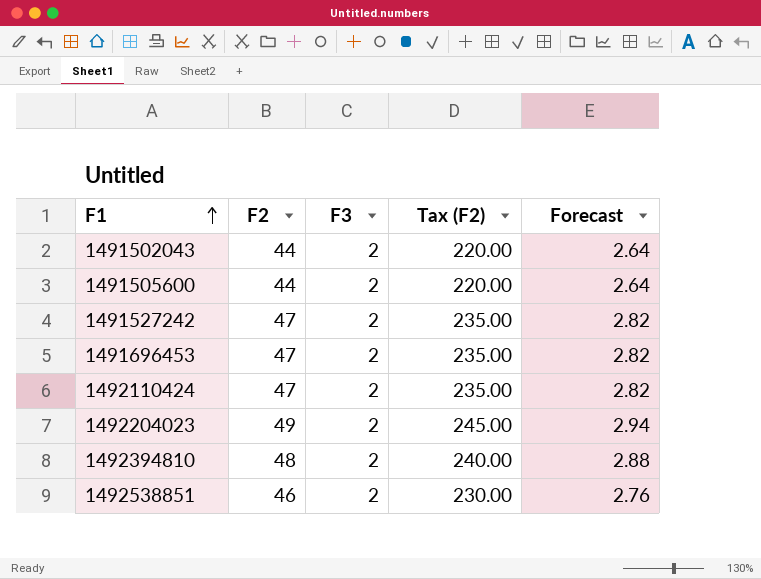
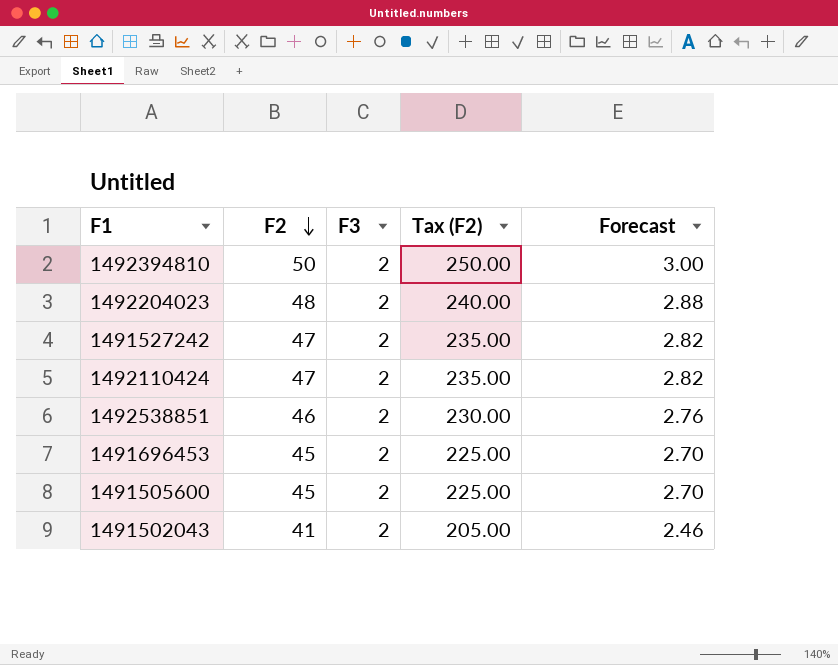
row order: F1 ascending -> F2 descending
1492394810 | F2: 48 -> 50
1492394810 | Tax (F2): 240.00 -> 250.00
1492394810 | Forecast: 2.88 -> 3.00
1492204023 | F2: 49 -> 48
1492204023 | Tax (F2): 245.00 -> 240.00
1492204023 | Forecast: 2.94 -> 2.88
1491696453 | F2: 47 -> 45
1491696453 | Tax (F2): 235.00 -> 225.00
1491696453 | Forecast: 2.82 -> 2.70
1491505600 | F2: 44 -> 45
1491505600 | Tax (F2): 220.00 -> 225.00
1491505600 | Forecast: 2.64 -> 2.70
1491502043 | F2: 44 -> 41
1491502043 | Tax (F2): 220.00 -> 205.00
1491502043 | Forecast: 2.64 -> 2.46

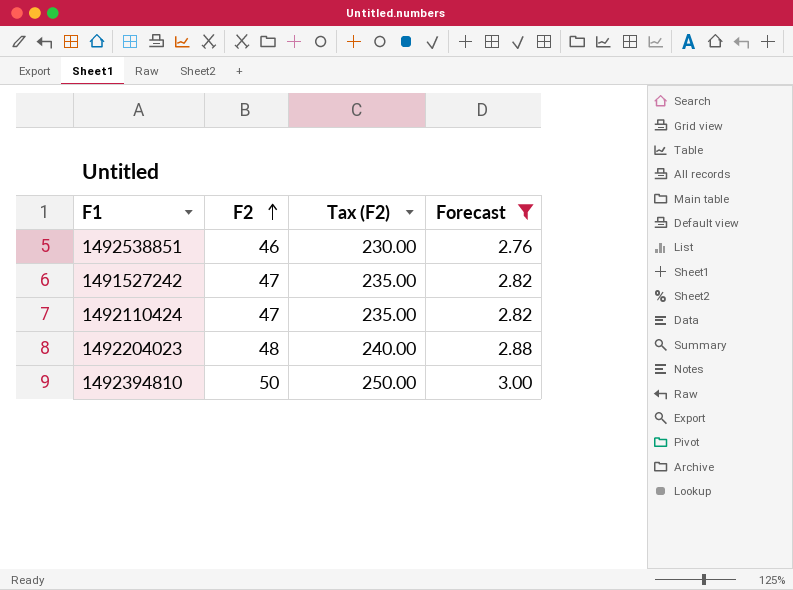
filter: none -> Forecast >= 2.76
row order: F2 descending -> F2 ascending
column F3 | position: 3 -> none

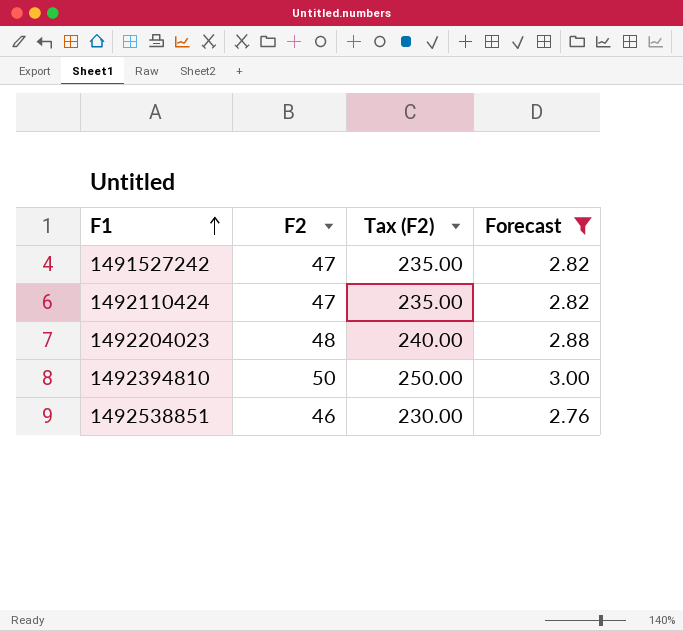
row order: F2 ascending -> F1 ascending

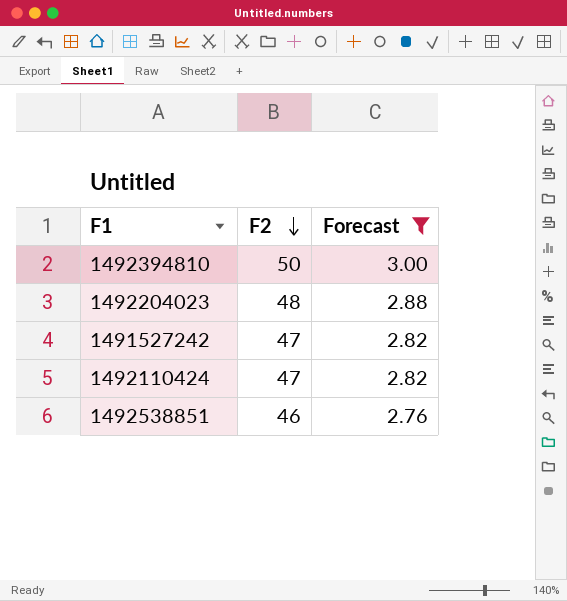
row order: F1 ascending -> F2 descending
column Tax (F2) | formula: [F2] * 5 -> none

